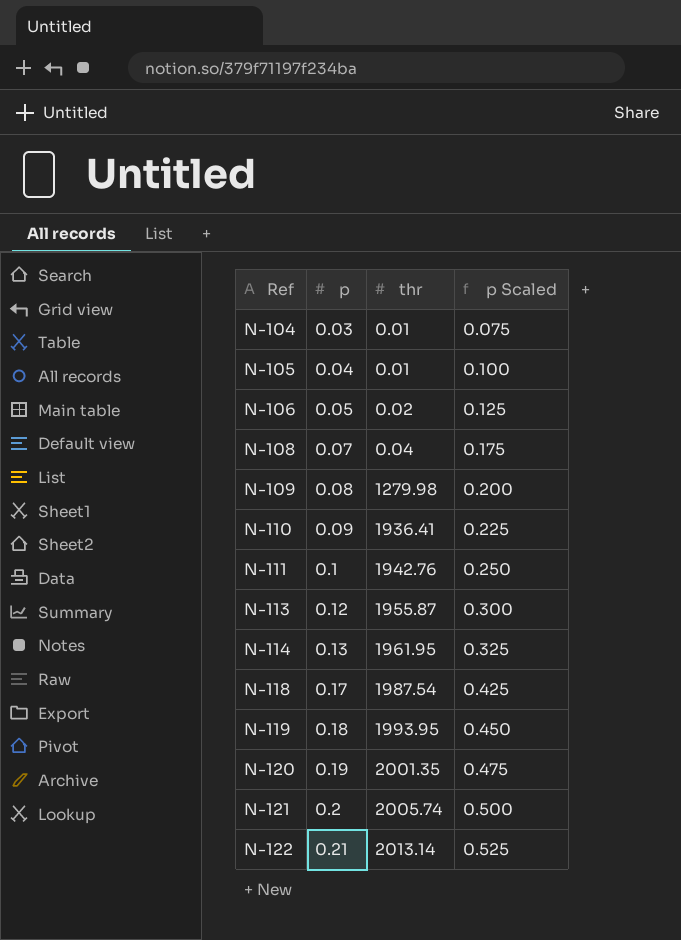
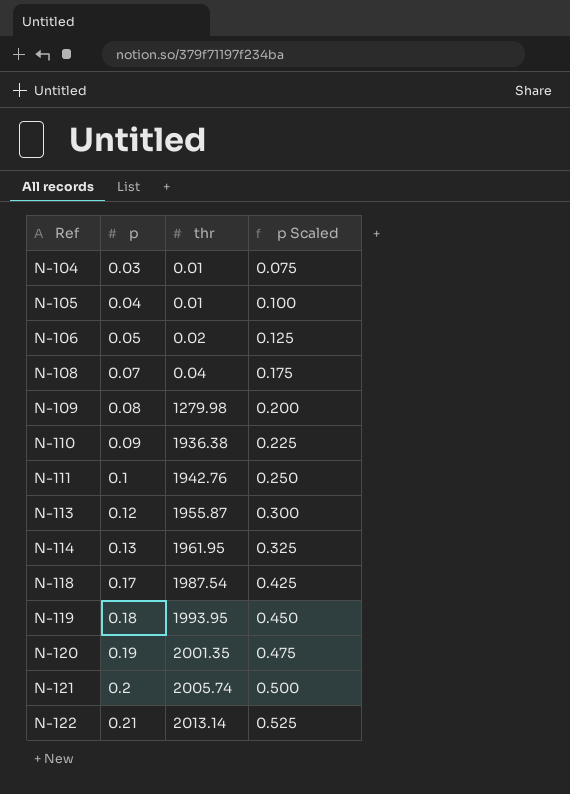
N-110 | thr: 1936.41 -> 1936.38

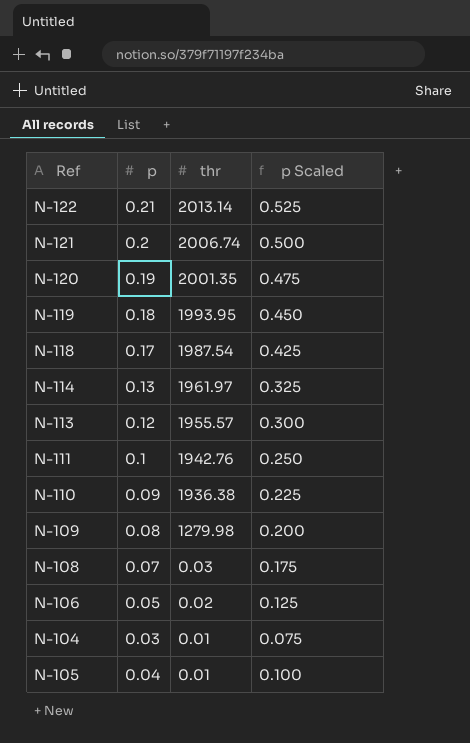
row order: Ref ascending -> thr descending
N-121 | thr: 2005.74 -> 2006.74
N-114 | thr: 1961.95 -> 1961.97
N-113 | thr: 1955.87 -> 1955.57
N-108 | thr: 0.04 -> 0.03

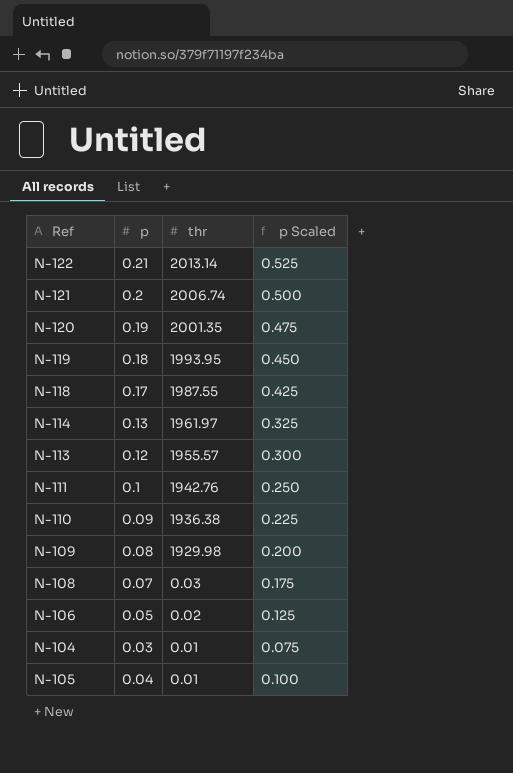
N-118 | thr: 1987.54 -> 1987.55
N-109 | thr: 1279.98 -> 1929.98

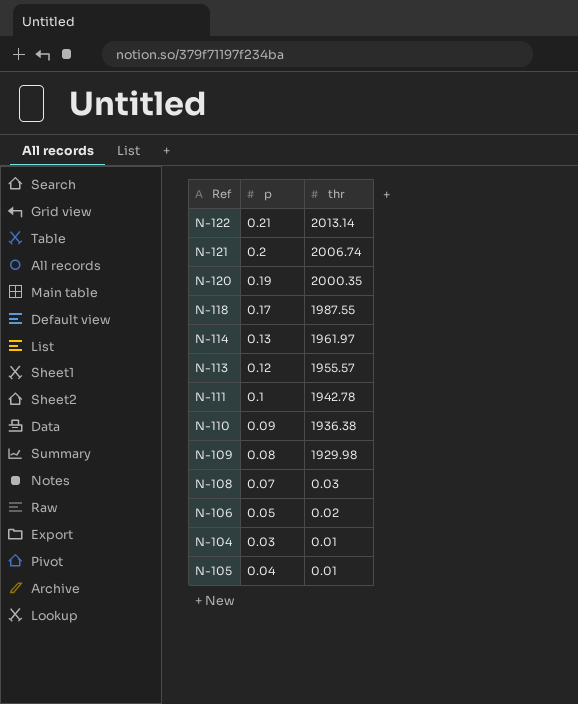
column p Scaled | formula: [p] * 2.5 -> none
row N-119: 0.18 | 1993.95 | 0.450 -> none
N-120 | thr: 2001.35 -> 2000.35
N-111 | thr: 1942.76 -> 1942.78

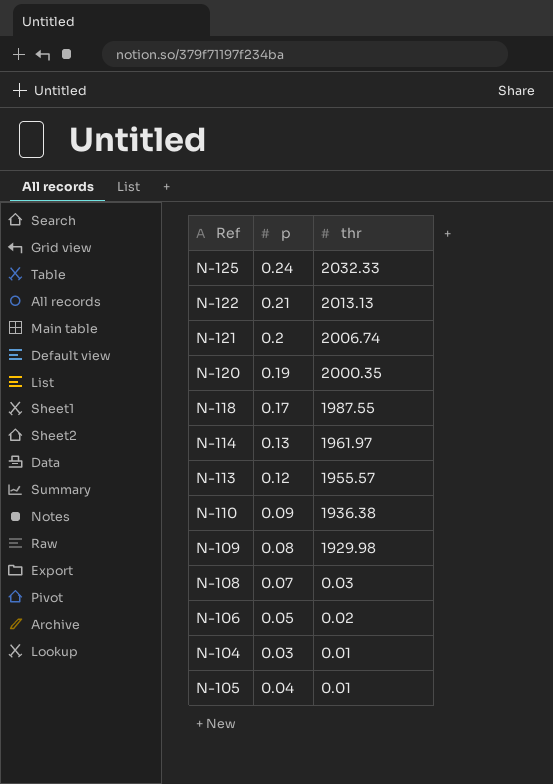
row N-111: 0.1 | 1942.78 -> none
row N-125: none -> 0.24 | 2032.33
N-122 | thr: 2013.14 -> 2013.13

